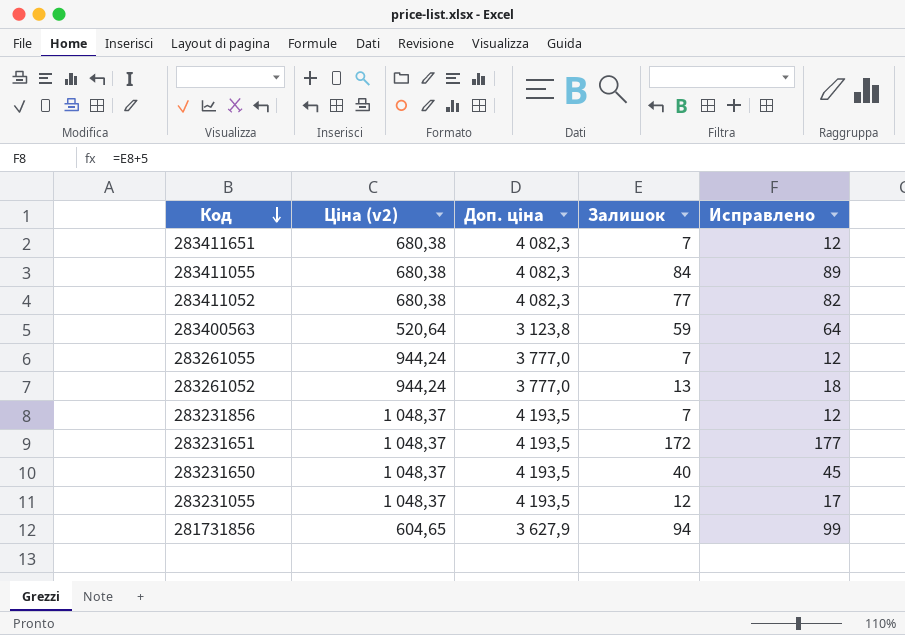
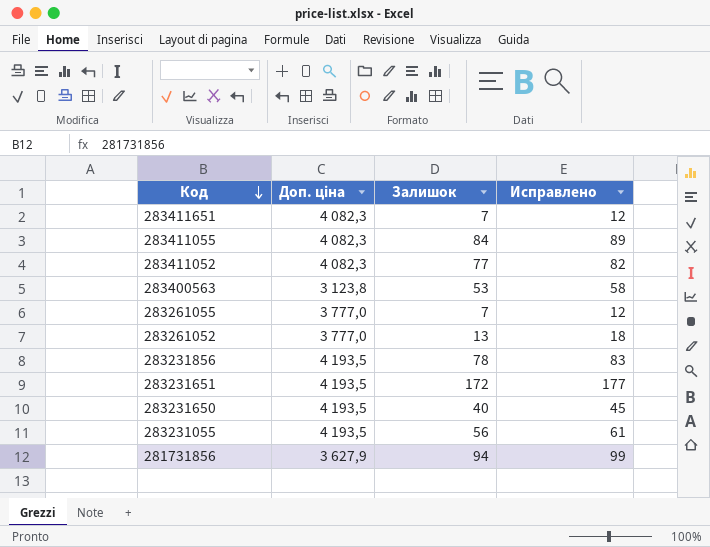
column Ціна (v2) | position: 2 -> none
283400563 | Залишок: 59 -> 53
283400563 | Исправлено: 64 -> 58
283231856 | Залишок: 7 -> 78
283231856 | Исправлено: 12 -> 83
283231055 | Залишок: 12 -> 56
283231055 | Исправлено: 17 -> 61

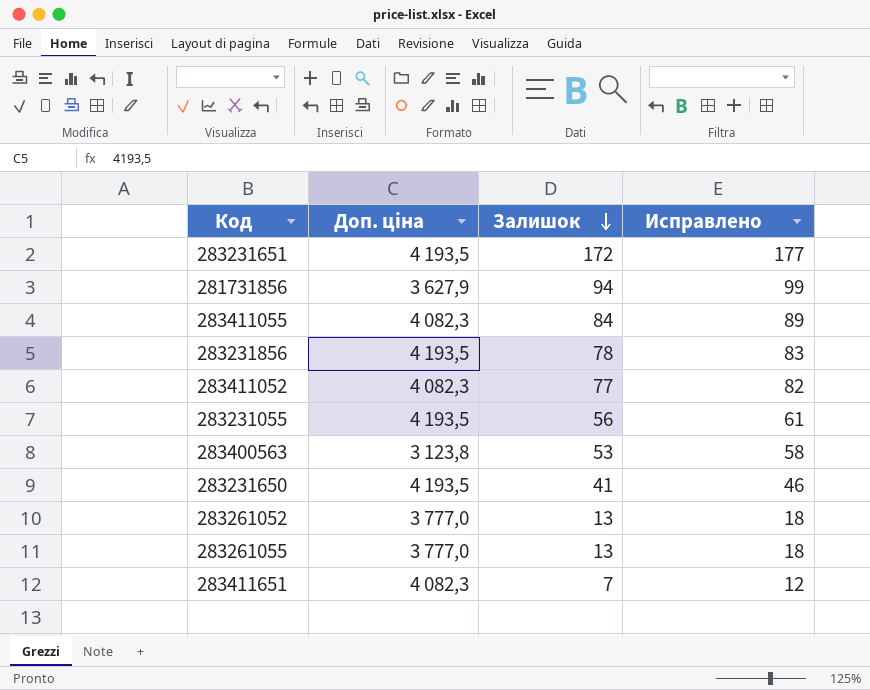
row order: Код descending -> Залишок descending
283231650 | Залишок: 40 -> 41
283231650 | Исправлено: 45 -> 46
283261055 | Залишок: 7 -> 13
283261055 | Исправлено: 12 -> 18

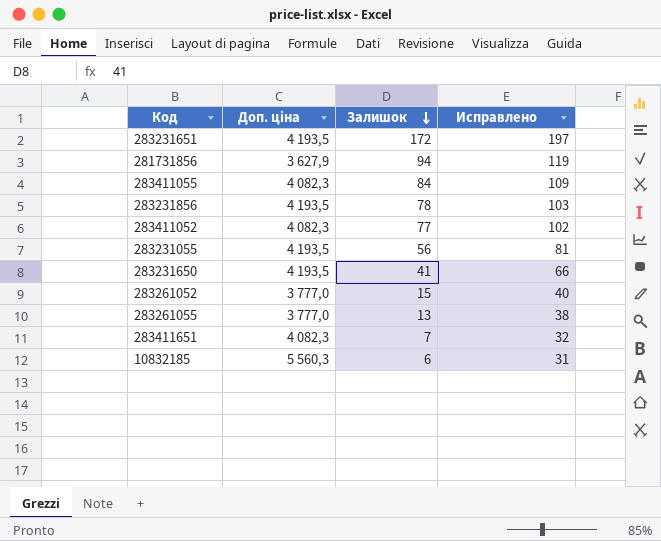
column Исправлено | formula: [Залишок] + 5 -> [Залишок] + 25
row 283400563: 3 123,8 | 53 | 58 -> none
283261052 | Залишок: 13 -> 15
row 10832185: none -> 5 560,3 | 6 | 31

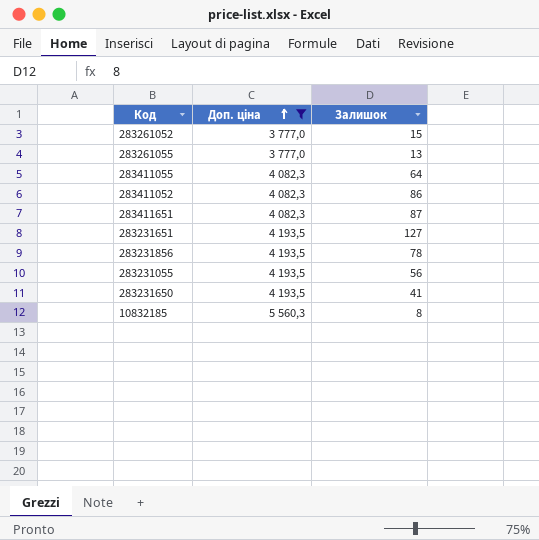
filter: none -> Доп. ціна != 3 627,9
row order: Залишок descending -> Доп. ціна ascending
column Исправлено | formula: [Залишок] + 25 -> none
283411055 | Залишок: 84 -> 64
283411052 | Залишок: 77 -> 86
283411651 | Залишок: 7 -> 87
283231651 | Залишок: 172 -> 127
10832185 | Залишок: 6 -> 8

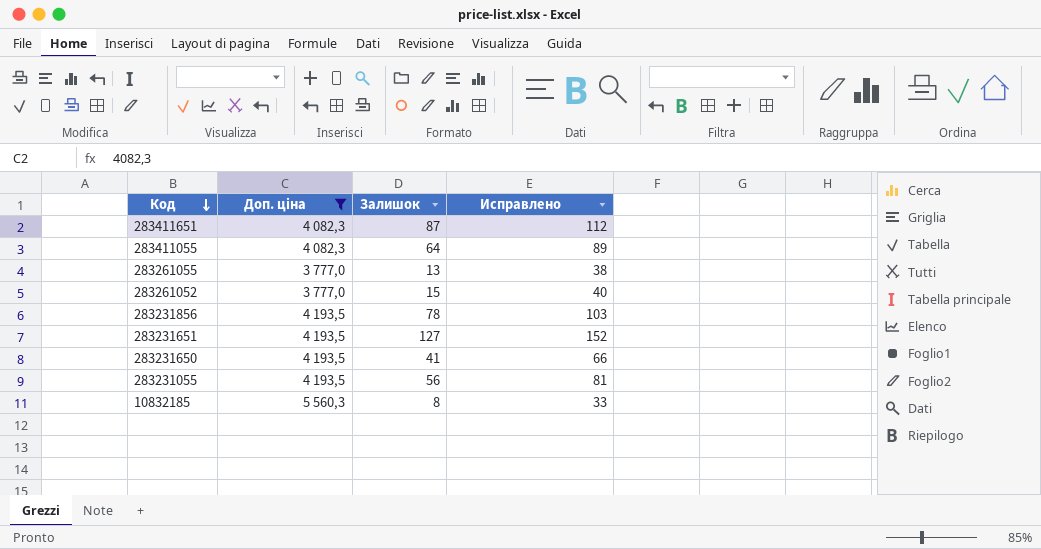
row order: Доп. ціна ascending -> Код descending
column Исправлено | formula: none -> [Залишок] + 25
row 283411052: 4 082,3 | 86 -> none

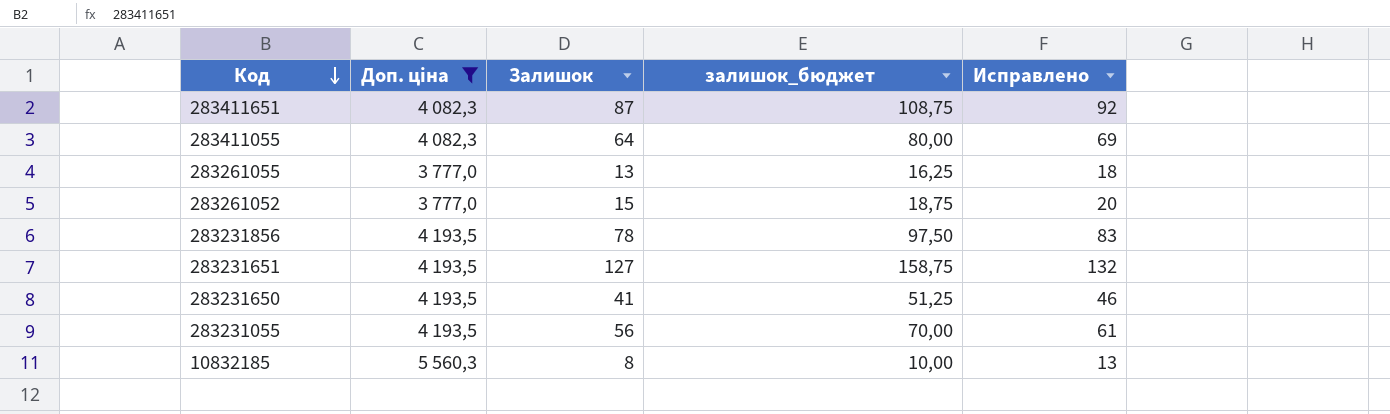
column залишок_бюджет | formula: none -> [Залишок] * 1,25
column Исправлено | formula: [Залишок] + 25 -> [Залишок] + 5

